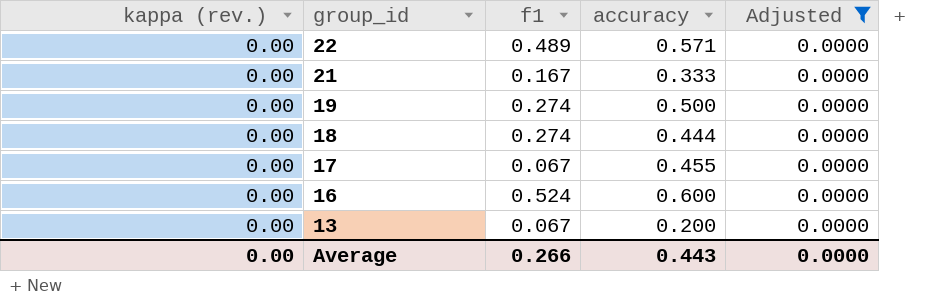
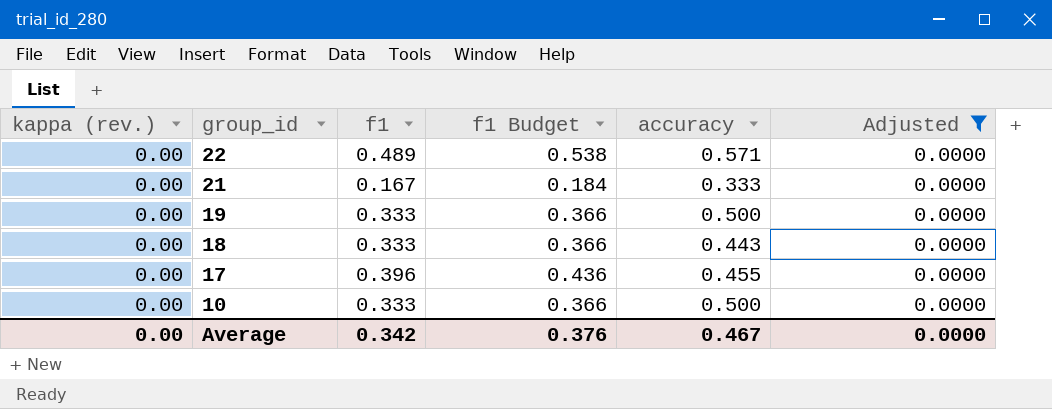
column f1 Budget | formula: none -> [f1] * 1.1
row 16: 0.00 | 0.524 | 0.600 | 0.0000 -> none
row 13: 0.00 | 0.067 | 0.200 | 0.0000 -> none
19 | f1: 0.274 -> 0.333
18 | f1: 0.274 -> 0.333
18 | accuracy: 0.444 -> 0.443
17 | f1: 0.067 -> 0.396
row 10: none -> 0.00 | 0.333 | 0.366 | 0.500 | 0.0000
Average | f1: 0.266 -> 0.342
Average | accuracy: 0.443 -> 0.467

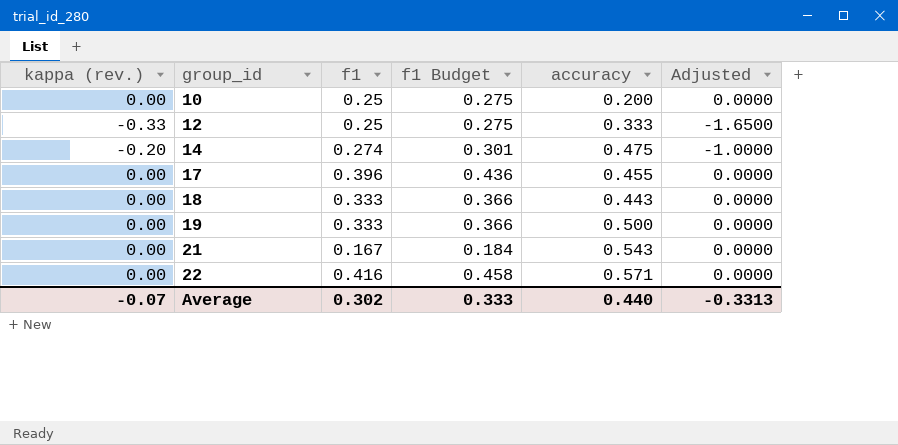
filter: Adjusted = 0.0000 -> none
row order: group_id descending -> group_id ascending
10 | f1: 0.333 -> 0.25
10 | f1 Budget: 0.366 -> 0.275
10 | accuracy: 0.500 -> 0.200
21 | accuracy: 0.333 -> 0.543
22 | f1: 0.489 -> 0.416
22 | f1 Budget: 0.538 -> 0.458
Average | kappa (rev.): 0.00 -> -0.07
Average | f1: 0.342 -> 0.302
Average | f1 Budget: 0.376 -> 0.333
Average | accuracy: 0.467 -> 0.440
Average | Adjusted: 0.0000 -> -0.3313

